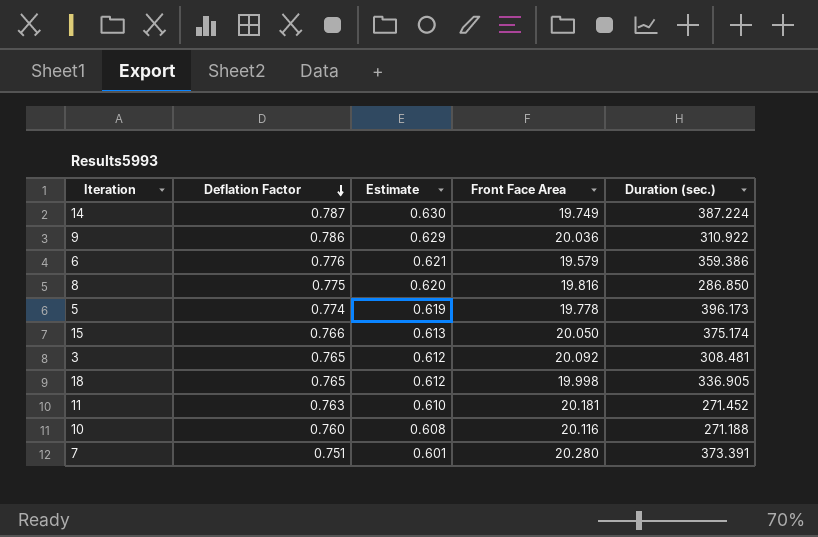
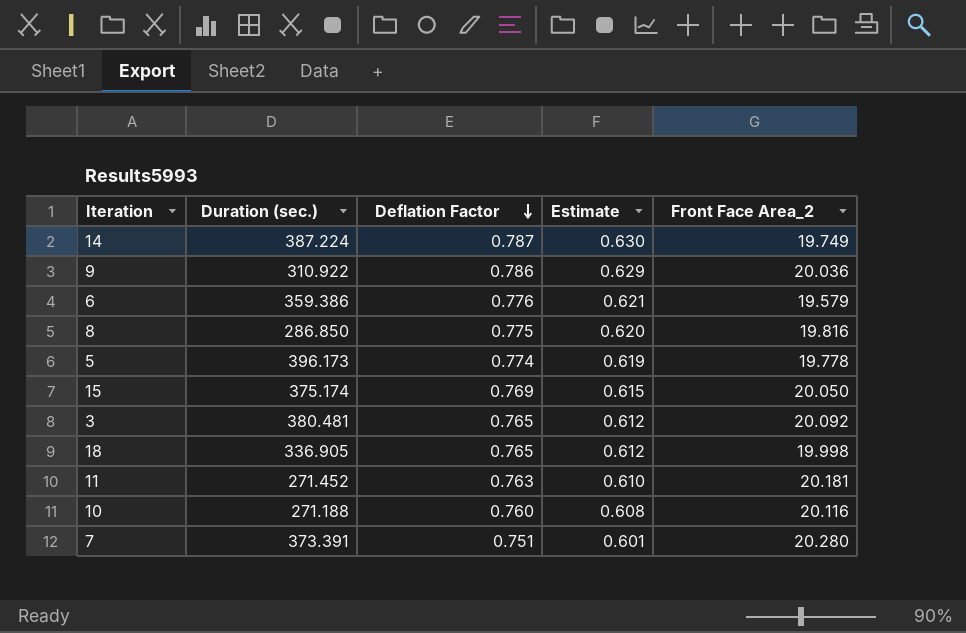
column Duration (sec.) | position: 5 -> 2
column name: Front Face Area -> Front Face Area_2
15 | Deflation Factor: 0.766 -> 0.769
15 | Estimate: 0.613 -> 0.615
3 | Duration (sec.): 308.481 -> 380.481

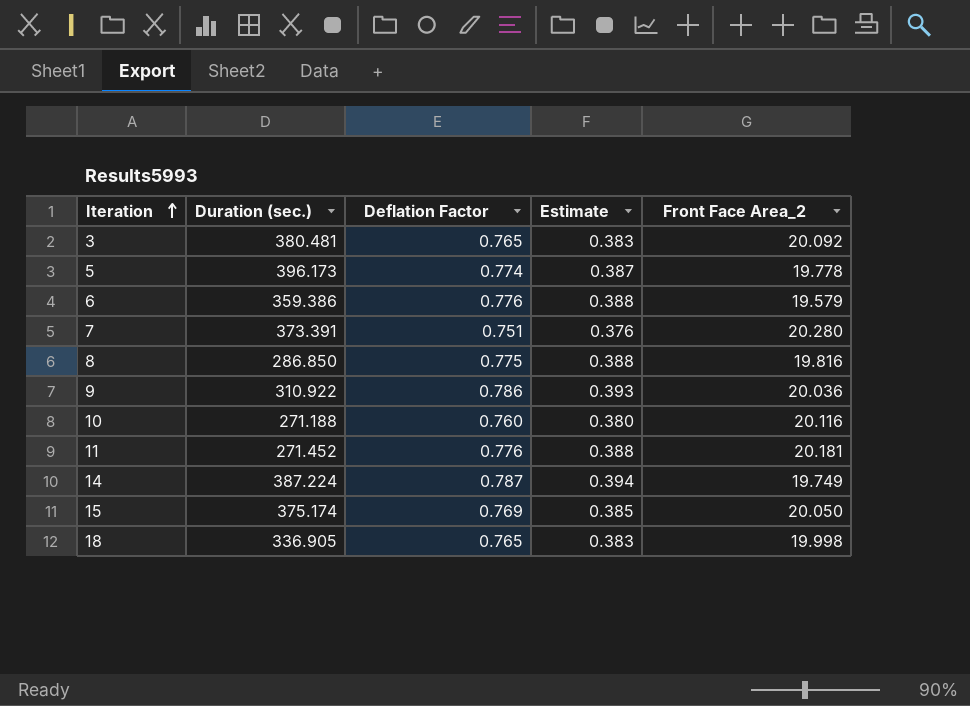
row order: Deflation Factor descending -> Iteration ascending
column Estimate | formula: [Deflation Factor] * 0.8 -> [Deflation Factor] * 0.5
11 | Deflation Factor: 0.763 -> 0.776

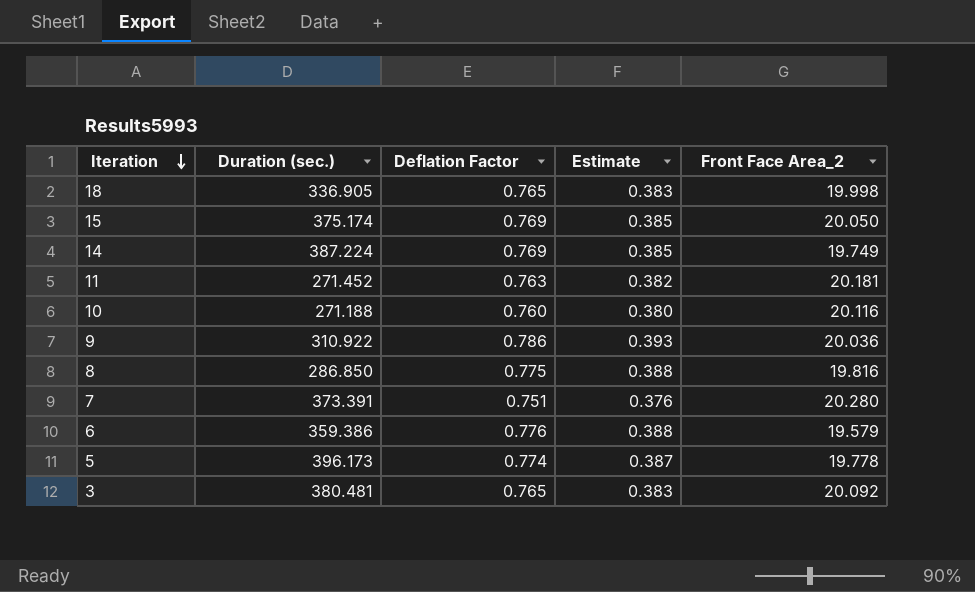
row order: Iteration ascending -> Iteration descending
14 | Deflation Factor: 0.787 -> 0.769
14 | Estimate: 0.394 -> 0.385
11 | Deflation Factor: 0.776 -> 0.763
11 | Estimate: 0.388 -> 0.382

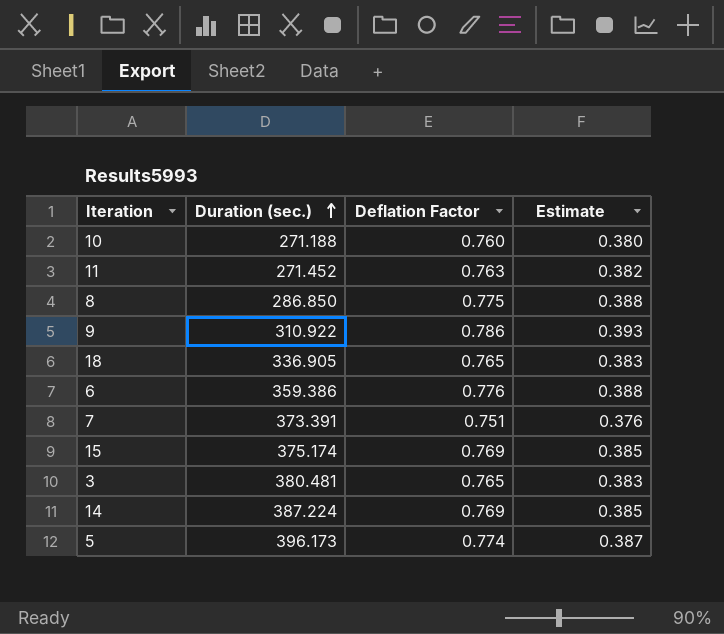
row order: Iteration descending -> Duration (sec.) ascending
column Front Face Area_2 | position: 5 -> none

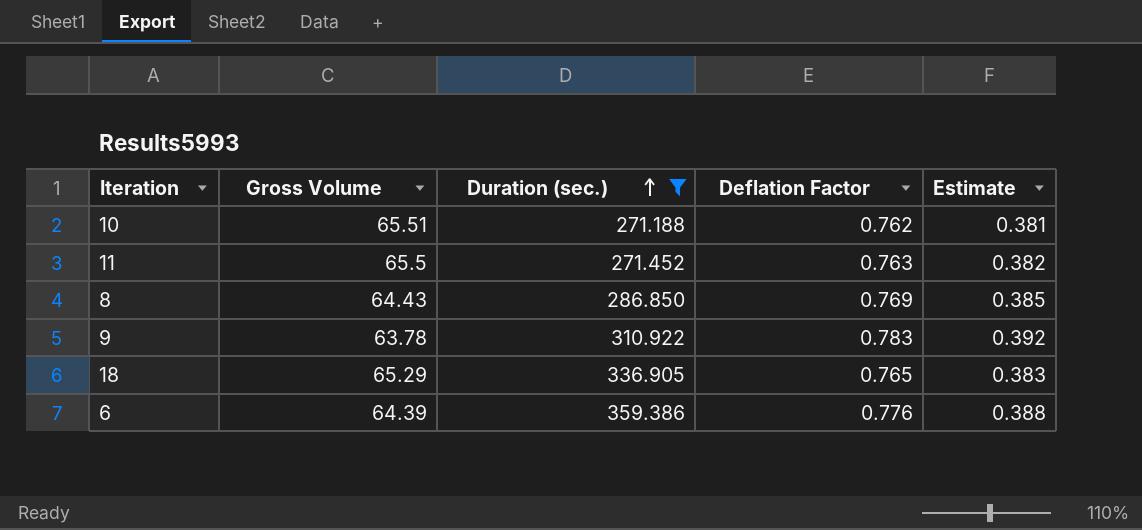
filter: none -> Duration (sec.) <= 359.386
column Gross Volume | position: none -> 2
10 | Deflation Factor: 0.760 -> 0.762
10 | Estimate: 0.380 -> 0.381
8 | Deflation Factor: 0.775 -> 0.769
8 | Estimate: 0.388 -> 0.385
9 | Deflation Factor: 0.786 -> 0.783
9 | Estimate: 0.393 -> 0.392

